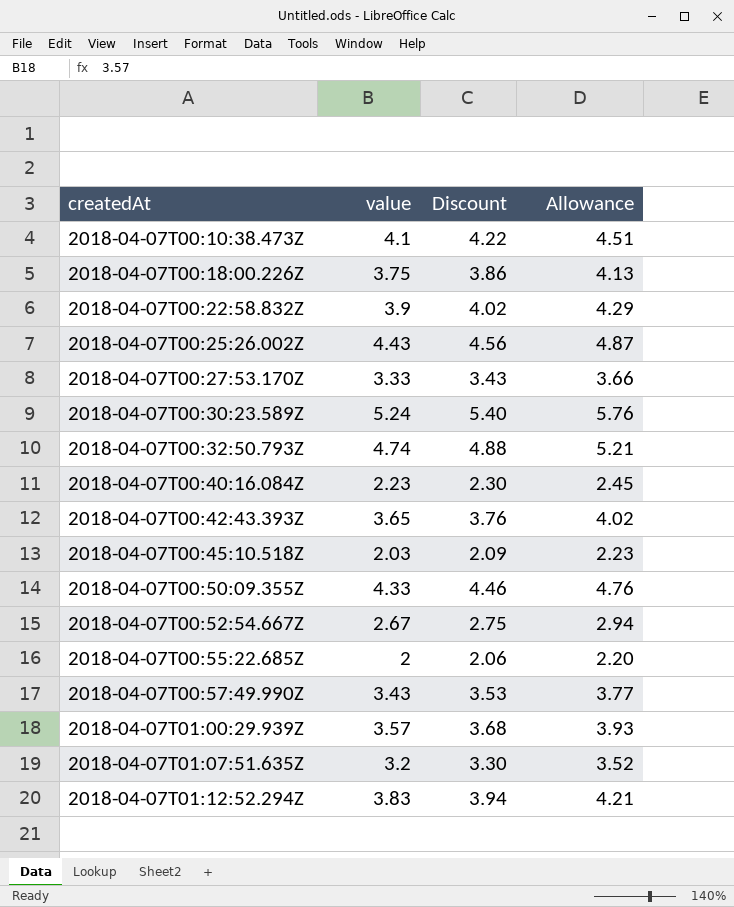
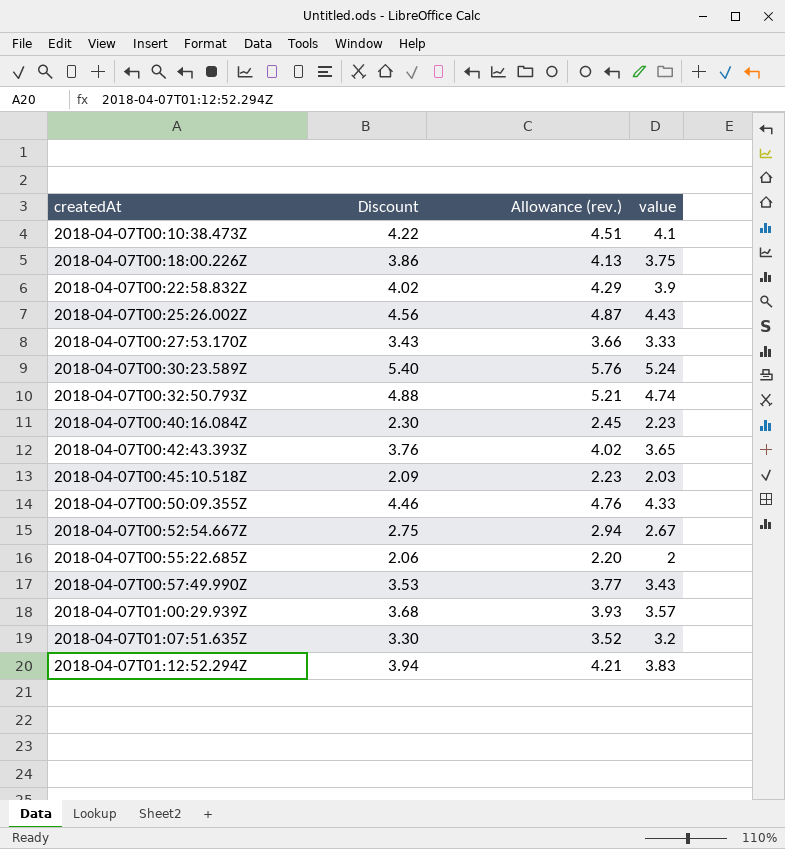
column name: Allowance -> Allowance (rev.)
column value | position: 2 -> 4

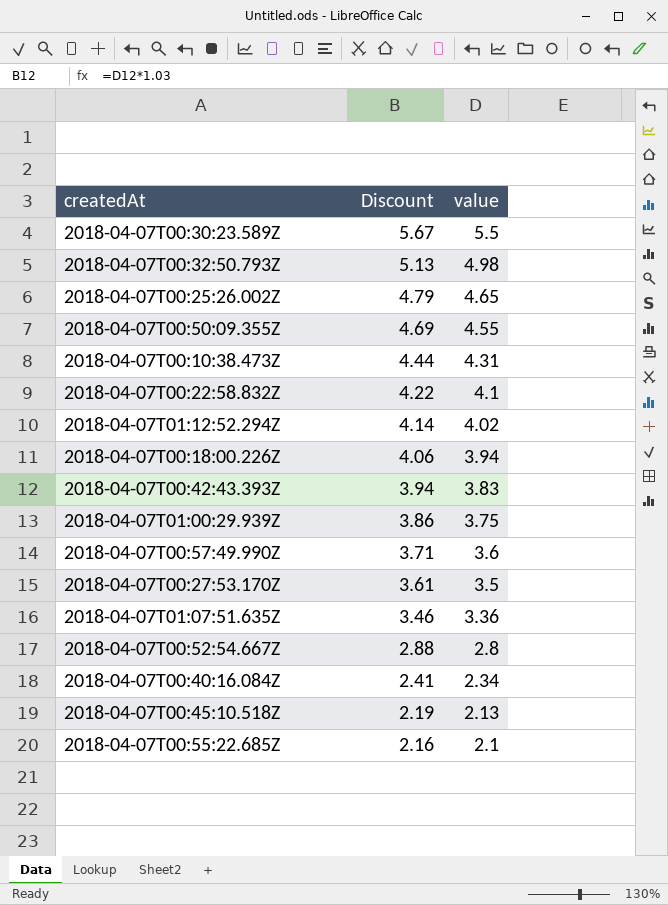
row order: createdAt ascending -> Discount descending
column Allowance (rev.) | formula: [value] * 1.1 -> none
2018-04-07T00:30:23.589Z | Discount: 5.40 -> 5.67
2018-04-07T00:30:23.589Z | value: 5.24 -> 5.5
2018-04-07T00:32:50.793Z | Discount: 4.88 -> 5.13
2018-04-07T00:32:50.793Z | value: 4.74 -> 4.98
2018-04-07T00:25:26.002Z | Discount: 4.56 -> 4.79
2018-04-07T00:25:26.002Z | value: 4.43 -> 4.65
2018-04-07T00:50:09.355Z | Discount: 4.46 -> 4.69
2018-04-07T00:50:09.355Z | value: 4.33 -> 4.55
2018-04-07T00:10:38.473Z | Discount: 4.22 -> 4.44
2018-04-07T00:10:38.473Z | value: 4.1 -> 4.31
2018-04-07T00:22:58.832Z | Discount: 4.02 -> 4.22
2018-04-07T00:22:58.832Z | value: 3.9 -> 4.1
2018-04-07T01:12:52.294Z | Discount: 3.94 -> 4.14
2018-04-07T01:12:52.294Z | value: 3.83 -> 4.02
2018-04-07T00:18:00.226Z | Discount: 3.86 -> 4.06
2018-04-07T00:18:00.226Z | value: 3.75 -> 3.94
2018-04-07T00:42:43.393Z | Discount: 3.76 -> 3.94
2018-04-07T00:42:43.393Z | value: 3.65 -> 3.83
2018-04-07T01:00:29.939Z | Discount: 3.68 -> 3.86
2018-04-07T01:00:29.939Z | value: 3.57 -> 3.75
2018-04-07T00:57:49.990Z | Discount: 3.53 -> 3.71
2018-04-07T00:57:49.990Z | value: 3.43 -> 3.6
2018-04-07T00:27:53.170Z | Discount: 3.43 -> 3.61
2018-04-07T00:27:53.170Z | value: 3.33 -> 3.5
2018-04-07T01:07:51.635Z | Discount: 3.30 -> 3.46
2018-04-07T01:07:51.635Z | value: 3.2 -> 3.36
2018-04-07T00:52:54.667Z | Discount: 2.75 -> 2.88
2018-04-07T00:52:54.667Z | value: 2.67 -> 2.8
2018-04-07T00:40:16.084Z | Discount: 2.30 -> 2.41
2018-04-07T00:40:16.084Z | value: 2.23 -> 2.34
2018-04-07T00:45:10.518Z | Discount: 2.09 -> 2.19
2018-04-07T00:45:10.518Z | value: 2.03 -> 2.13
2018-04-07T00:55:22.685Z | Discount: 2.06 -> 2.16
2018-04-07T00:55:22.685Z | value: 2 -> 2.1

